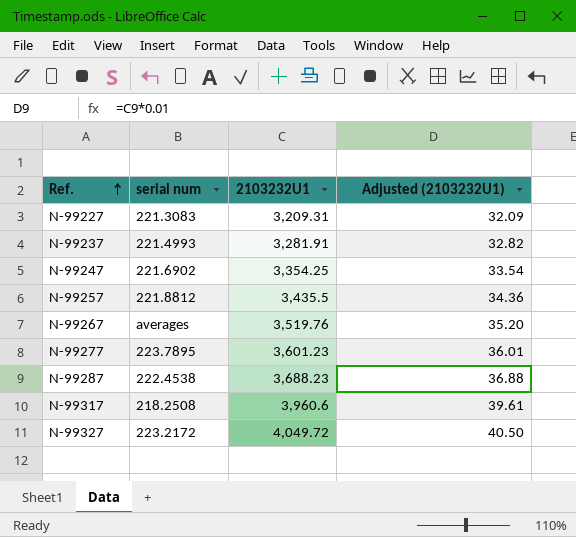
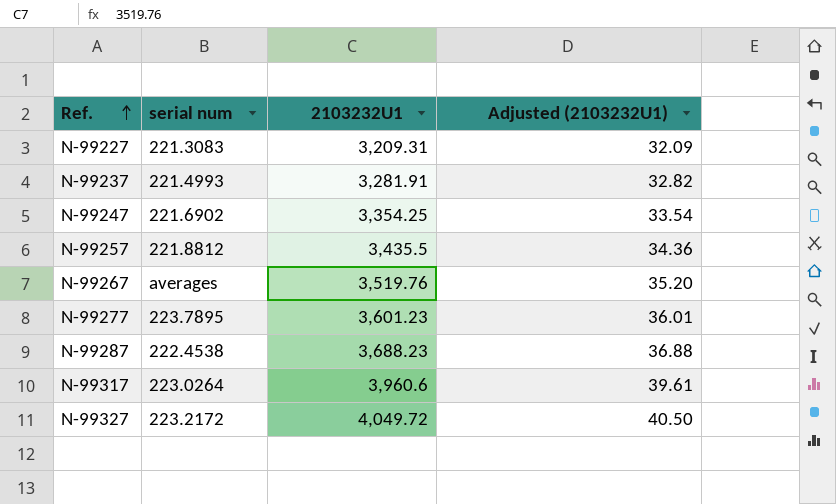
N-99317 | serial num: 218.2508 -> 223.0264

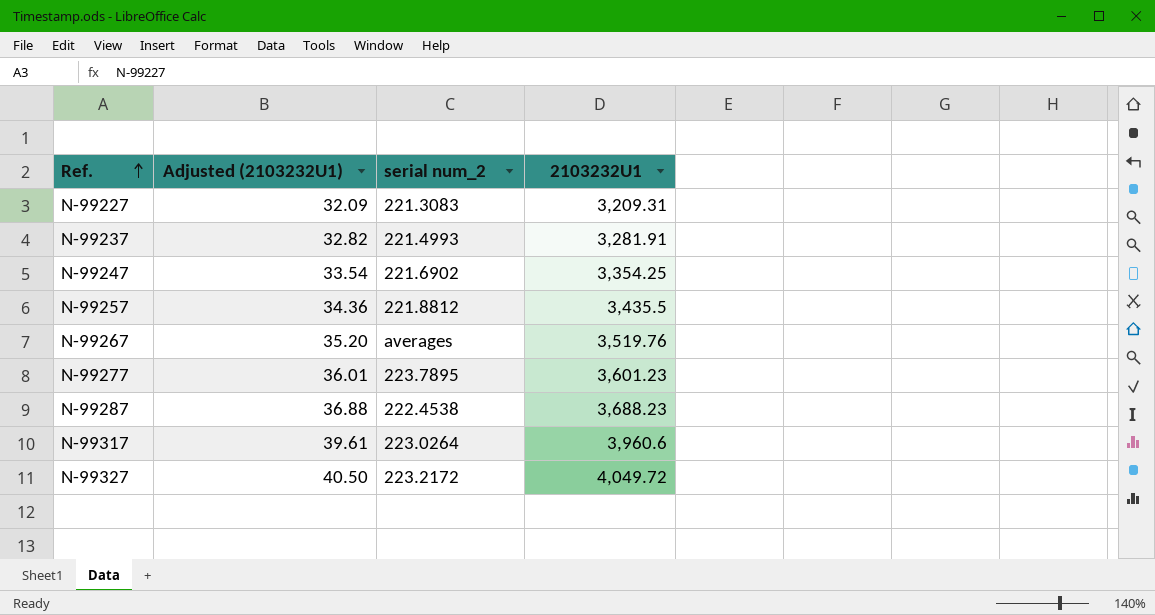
column Adjusted (2103232U1) | position: 4 -> 2
column name: serial num -> serial num_2

